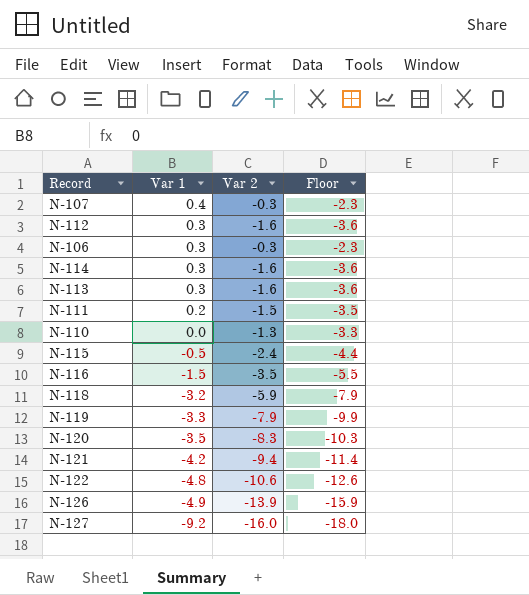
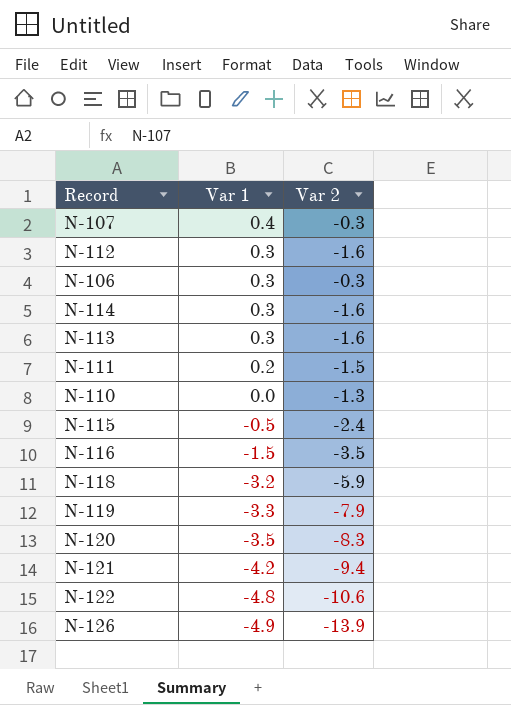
column Floor | formula: [Var 2] - 2 -> none
row N-127: -9.2 | -16.0 | -18.0 -> none

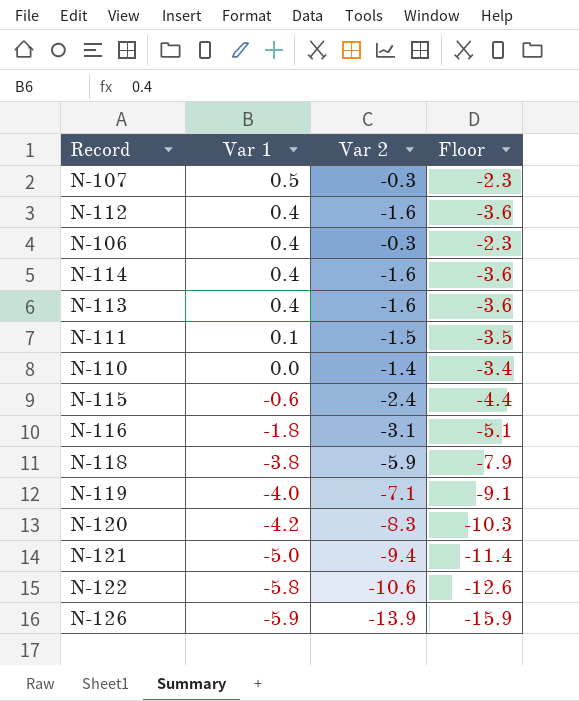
column Floor | formula: none -> [Var 2] - 2
N-107 | Var 1: 0.4 -> 0.5
N-112 | Var 1: 0.3 -> 0.4
N-106 | Var 1: 0.3 -> 0.4
N-114 | Var 1: 0.3 -> 0.4
N-113 | Var 1: 0.3 -> 0.4
N-111 | Var 1: 0.2 -> 0.1
N-110 | Var 2: -1.3 -> -1.4
N-115 | Var 1: -0.5 -> -0.6
N-116 | Var 1: -1.5 -> -1.8
N-116 | Var 2: -3.5 -> -3.1
N-118 | Var 1: -3.2 -> -3.8
N-119 | Var 1: -3.3 -> -4.0
N-119 | Var 2: -7.9 -> -7.1
N-120 | Var 1: -3.5 -> -4.2
N-121 | Var 1: -4.2 -> -5.0
N-122 | Var 1: -4.8 -> -5.8
N-126 | Var 1: -4.9 -> -5.9

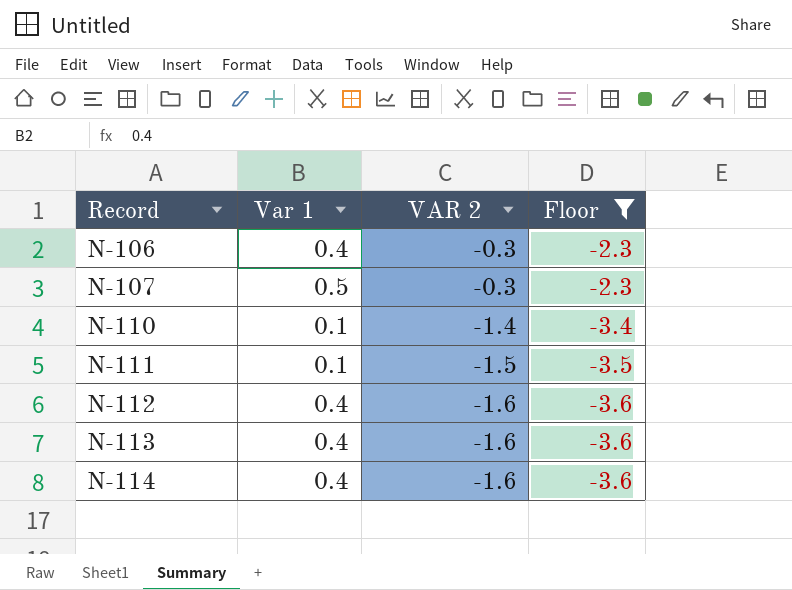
filter: none -> Floor >= -3.6
row order: Var 1 descending -> Record ascending
column name: Var 2 -> VAR 2
N-110 | Var 1: 0.0 -> 0.1

